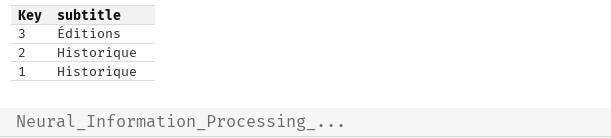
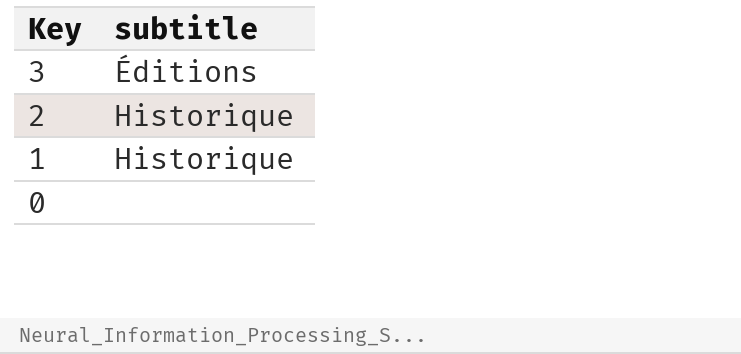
row 0: none -> none

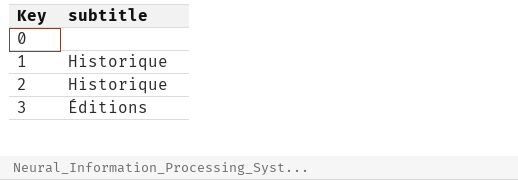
row order: Key descending -> Key ascending

